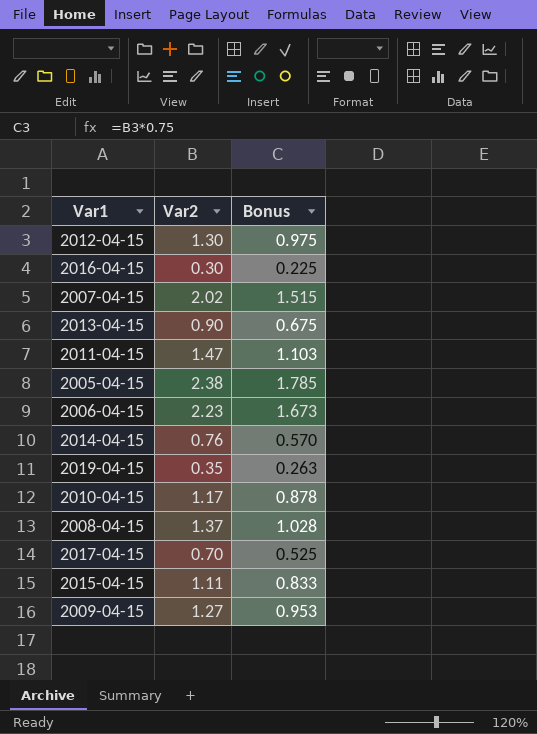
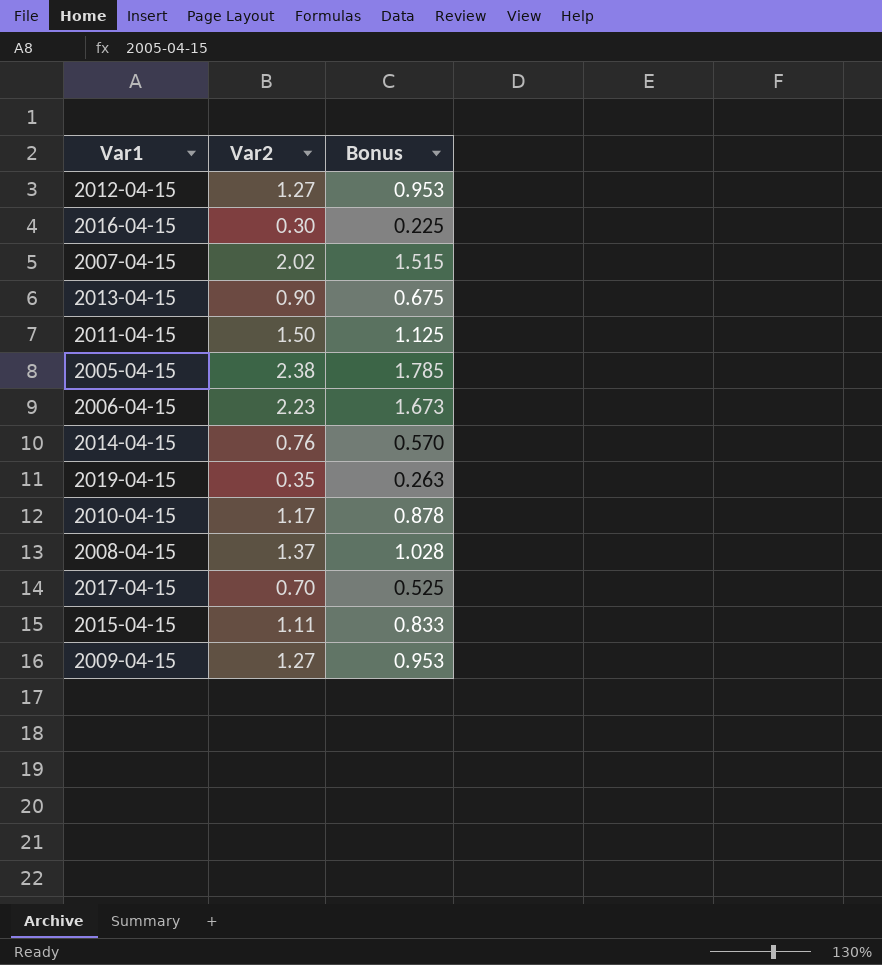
2012-04-15 | Var2: 1.30 -> 1.27
2012-04-15 | Bonus: 0.975 -> 0.953
2011-04-15 | Var2: 1.47 -> 1.50
2011-04-15 | Bonus: 1.103 -> 1.125

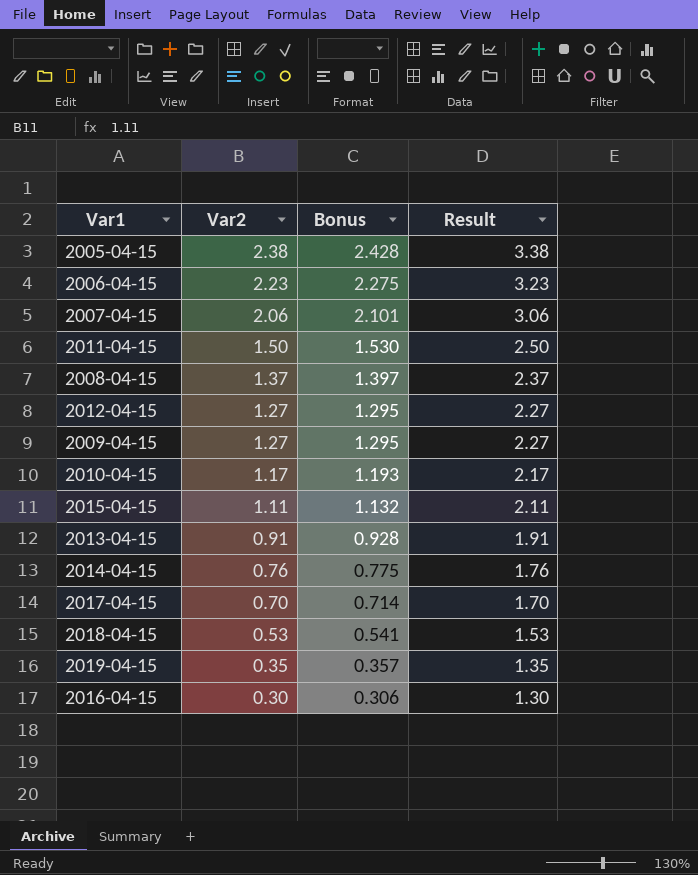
row order: none -> Var2 descending
column Bonus | formula: [Var2] * 0.75 -> [Var2] * 1.02
column Result | formula: none -> [Var2] + 1
2007-04-15 | Var2: 2.02 -> 2.06
2013-04-15 | Var2: 0.90 -> 0.91
row 2018-04-15: none -> 0.53 | 0.541 | 1.53

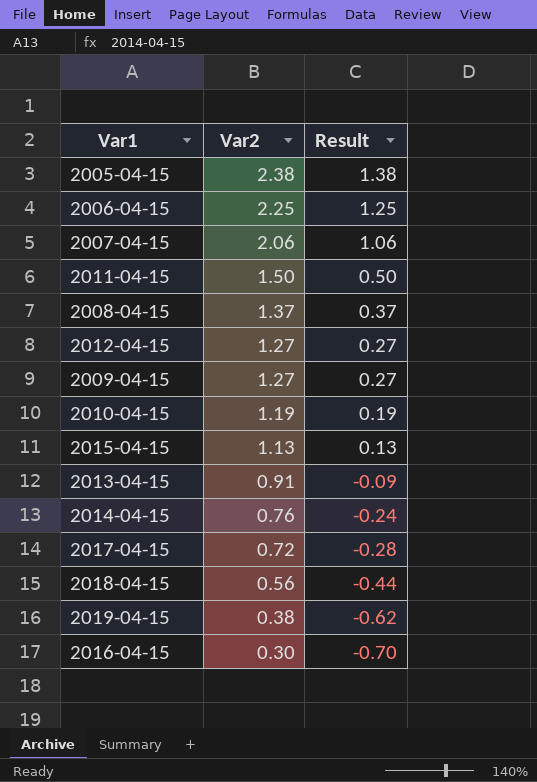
column Bonus | formula: [Var2] * 1.02 -> none
column Result | formula: [Var2] + 1 -> [Var2] - 1
2006-04-15 | Var2: 2.23 -> 2.25
2010-04-15 | Var2: 1.17 -> 1.19
2015-04-15 | Var2: 1.11 -> 1.13
2017-04-15 | Var2: 0.70 -> 0.72
2018-04-15 | Var2: 0.53 -> 0.56
2019-04-15 | Var2: 0.35 -> 0.38

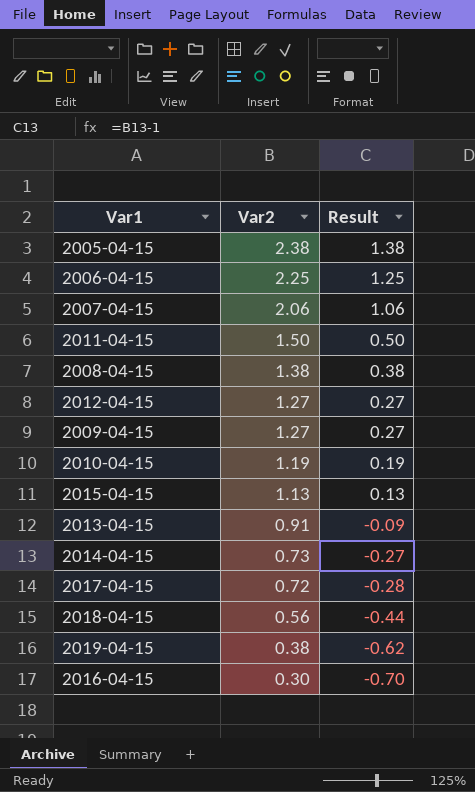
2008-04-15 | Var2: 1.37 -> 1.38
2008-04-15 | Result: 0.37 -> 0.38
2014-04-15 | Var2: 0.76 -> 0.73
2014-04-15 | Result: -0.24 -> -0.27

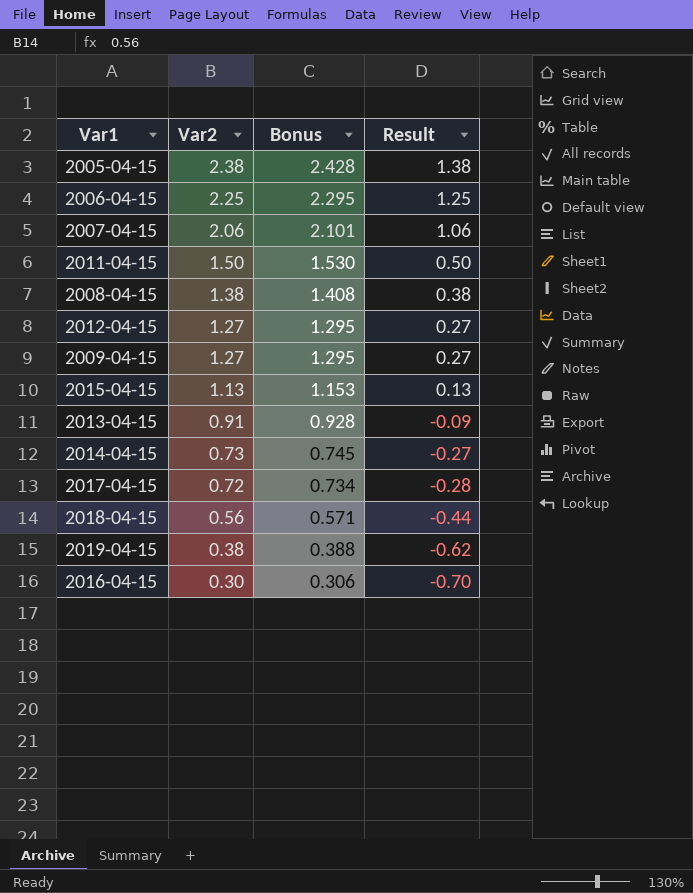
column Bonus | formula: none -> [Var2] * 1.02
row 2010-04-15: 1.19 | 0.19 -> none

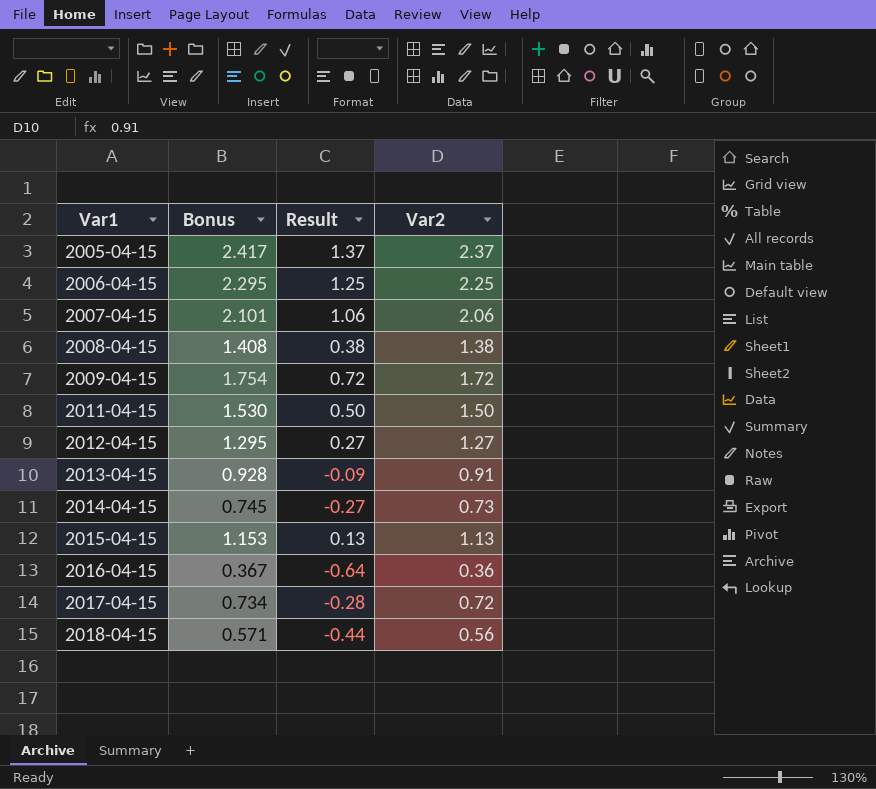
row order: Var2 descending -> Var1 ascending
column Var2 | position: 2 -> 4
row 2019-04-15: 0.38 | 0.388 | -0.62 -> none
2005-04-15 | Bonus: 2.428 -> 2.417
2005-04-15 | Result: 1.38 -> 1.37
2005-04-15 | Var2: 2.38 -> 2.37
2009-04-15 | Bonus: 1.295 -> 1.754
2009-04-15 | Result: 0.27 -> 0.72
2009-04-15 | Var2: 1.27 -> 1.72
2016-04-15 | Bonus: 0.306 -> 0.367
2016-04-15 | Result: -0.70 -> -0.64
2016-04-15 | Var2: 0.30 -> 0.36

